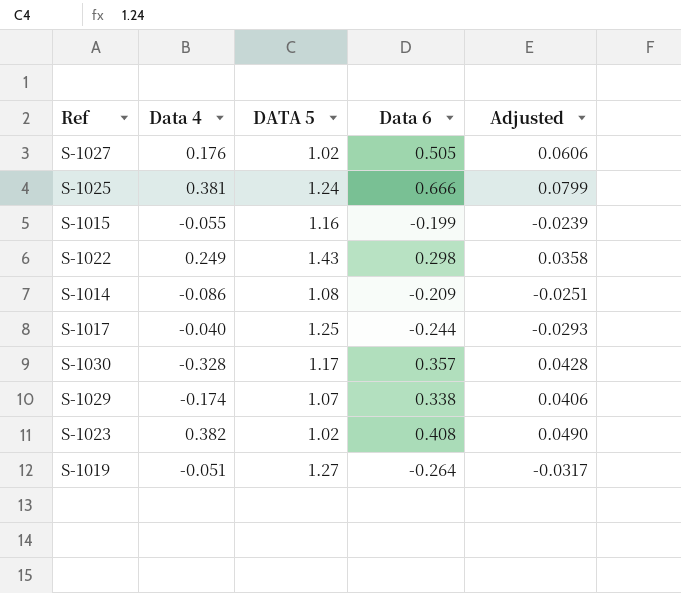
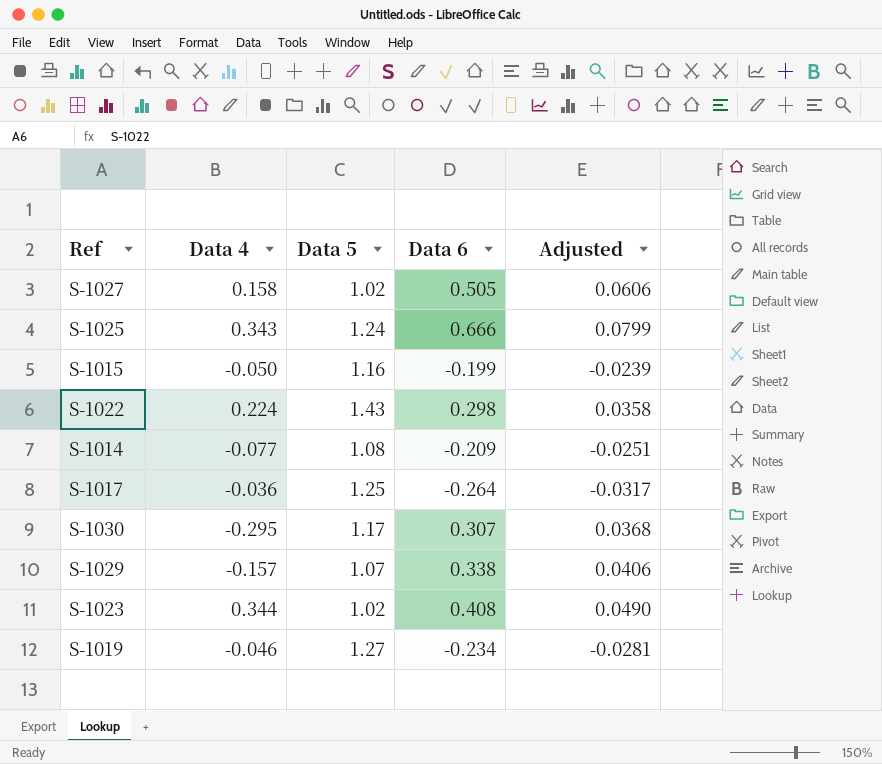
column name: DATA 5 -> Data 5
S-1027 | Data 4: 0.176 -> 0.158
S-1025 | Data 4: 0.381 -> 0.343
S-1015 | Data 4: -0.055 -> -0.050
S-1022 | Data 4: 0.249 -> 0.224
S-1014 | Data 4: -0.086 -> -0.077
S-1017 | Data 4: -0.040 -> -0.036
S-1017 | Data 6: -0.244 -> -0.264
S-1017 | Adjusted: -0.0293 -> -0.0317
S-1030 | Data 4: -0.328 -> -0.295
S-1030 | Data 6: 0.357 -> 0.307
S-1030 | Adjusted: 0.0428 -> 0.0368
S-1029 | Data 4: -0.174 -> -0.157
S-1023 | Data 4: 0.382 -> 0.344
S-1019 | Data 4: -0.051 -> -0.046
S-1019 | Data 6: -0.264 -> -0.234
S-1019 | Adjusted: -0.0317 -> -0.0281

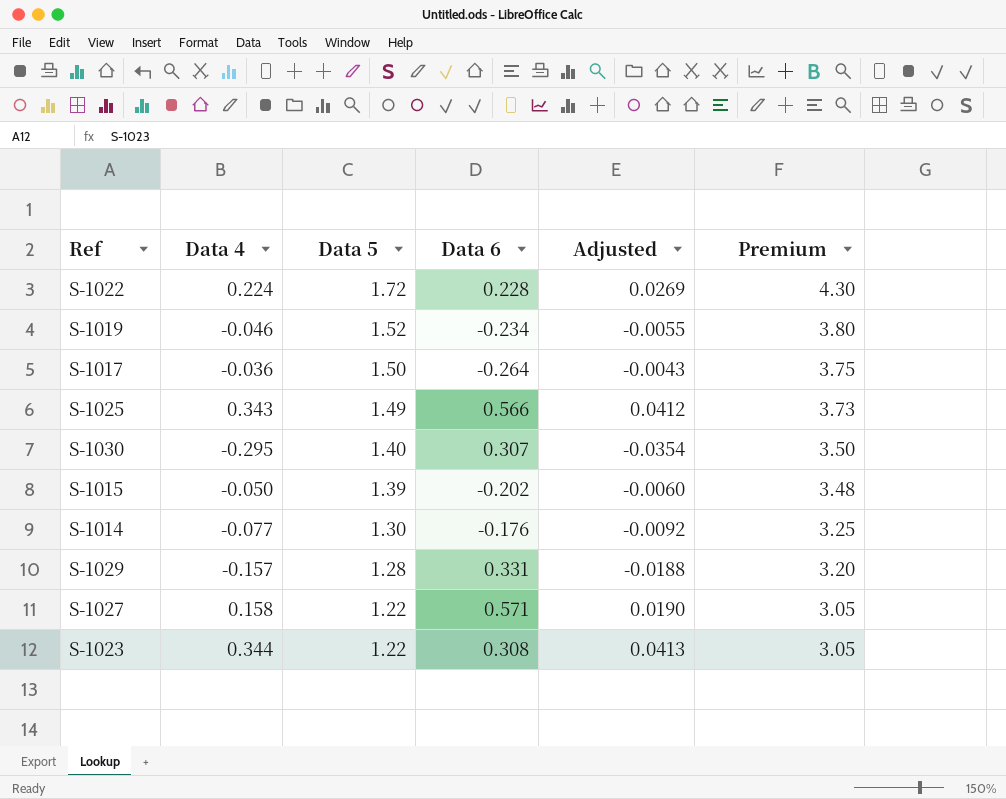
row order: none -> Data 5 descending
column Adjusted | formula: [Data 6] * 0.12 -> [Data 4] * 0.12
column Premium | formula: none -> [Data 5] * 2.5
S-1022 | Data 5: 1.43 -> 1.72
S-1022 | Data 6: 0.298 -> 0.228
S-1019 | Data 5: 1.27 -> 1.52
S-1017 | Data 5: 1.25 -> 1.50
S-1025 | Data 5: 1.24 -> 1.49
S-1025 | Data 6: 0.666 -> 0.566
S-1030 | Data 5: 1.17 -> 1.40
S-1015 | Data 5: 1.16 -> 1.39
S-1015 | Data 6: -0.199 -> -0.202
S-1014 | Data 5: 1.08 -> 1.30
S-1014 | Data 6: -0.209 -> -0.176
S-1029 | Data 5: 1.07 -> 1.28
S-1029 | Data 6: 0.338 -> 0.331
S-1027 | Data 5: 1.02 -> 1.22
S-1027 | Data 6: 0.505 -> 0.571
S-1023 | Data 5: 1.02 -> 1.22
S-1023 | Data 6: 0.408 -> 0.308

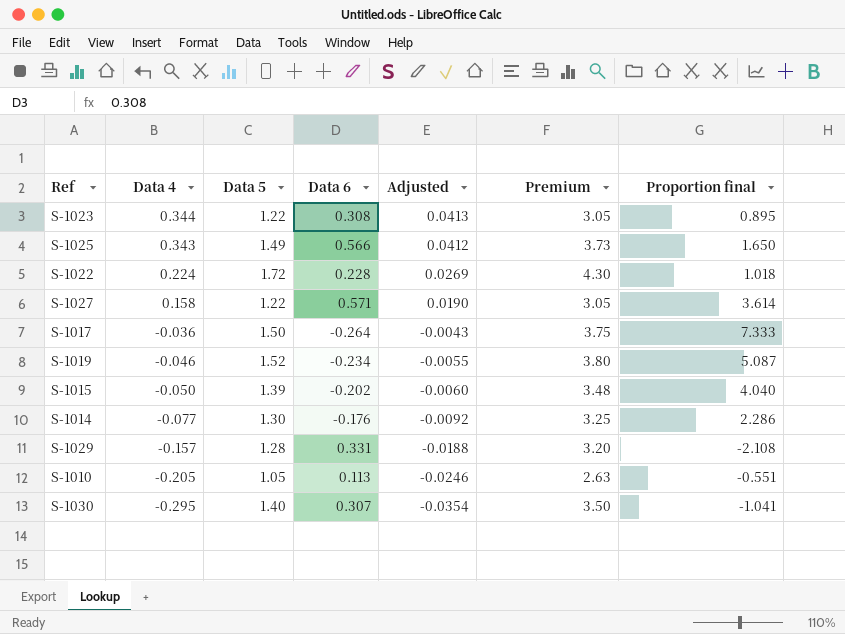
row order: Data 5 descending -> Data 4 descending
column Proportion final | formula: none -> [Data 6] / [Data 4]
row S-1010: none -> -0.205 | 1.05 | 0.113 | -0.0246 | 2.63 | -0.551

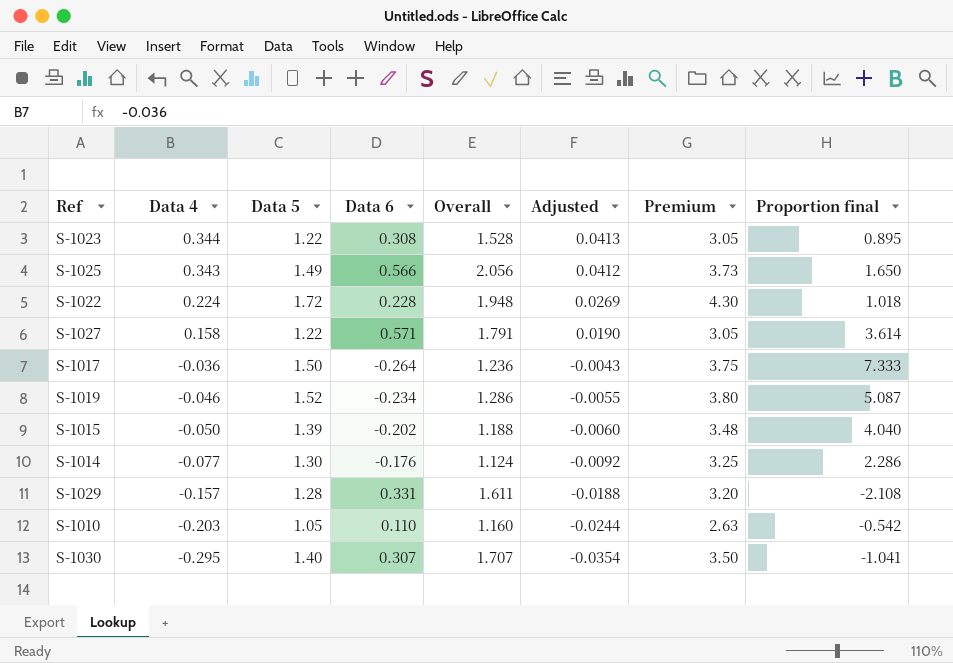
column Overall | formula: none -> [Data 5] + [Data 6]
S-1010 | Data 4: -0.205 -> -0.203
S-1010 | Data 6: 0.113 -> 0.110
S-1010 | Adjusted: -0.0246 -> -0.0244
S-1010 | Proportion final: -0.551 -> -0.542

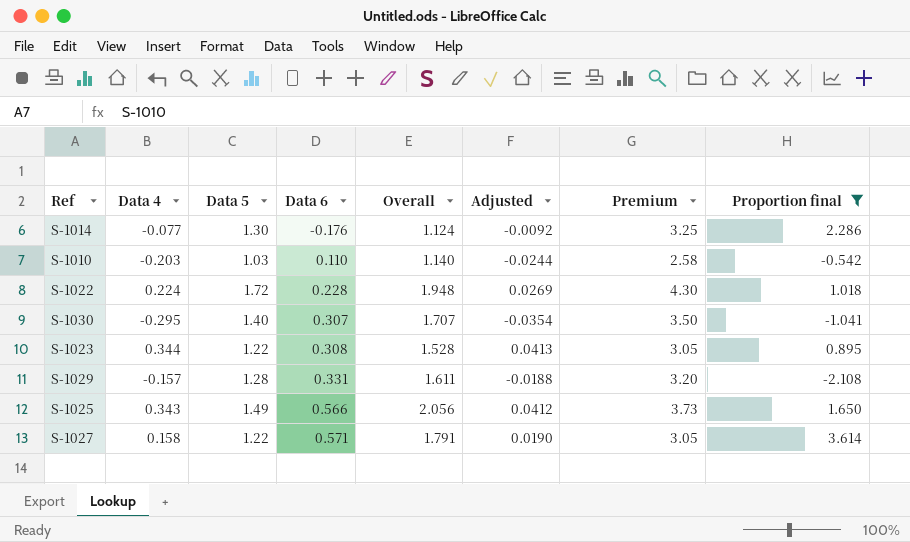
filter: none -> Proportion final <= 3.614
row order: Data 4 descending -> Data 6 ascending
S-1010 | Data 5: 1.05 -> 1.03
S-1010 | Overall: 1.160 -> 1.140
S-1010 | Premium: 2.63 -> 2.58

